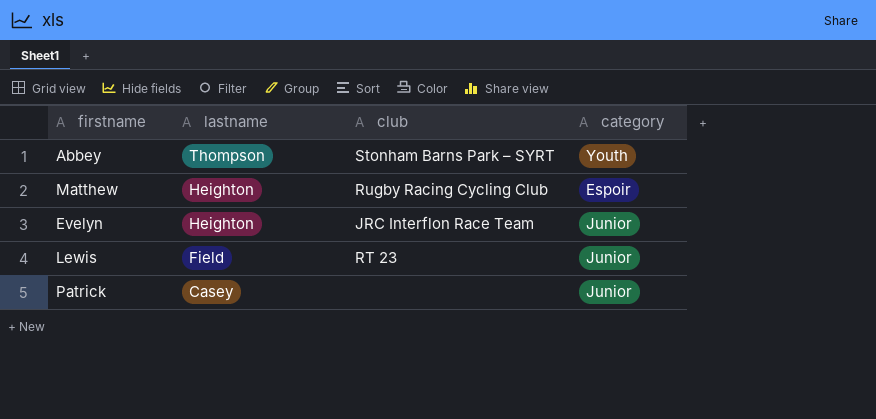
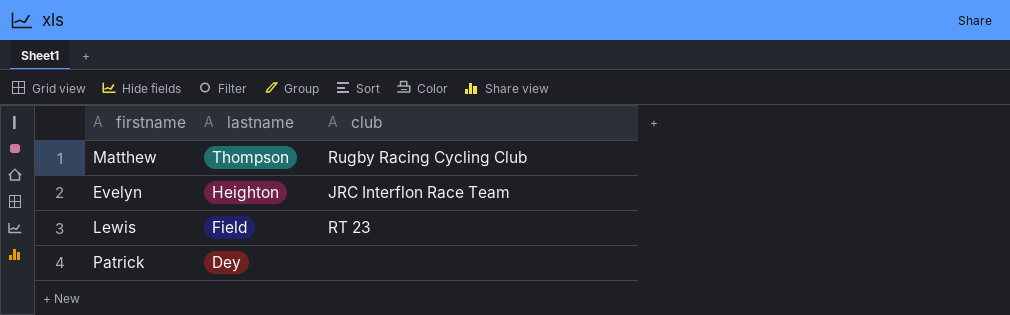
column category | position: 4 -> none
row Abbey: Thompson | Stonham Barns Park – SYRT | Youth -> none
Matthew | lastname: Heighton -> Thompson
Patrick | lastname: Casey -> Dey

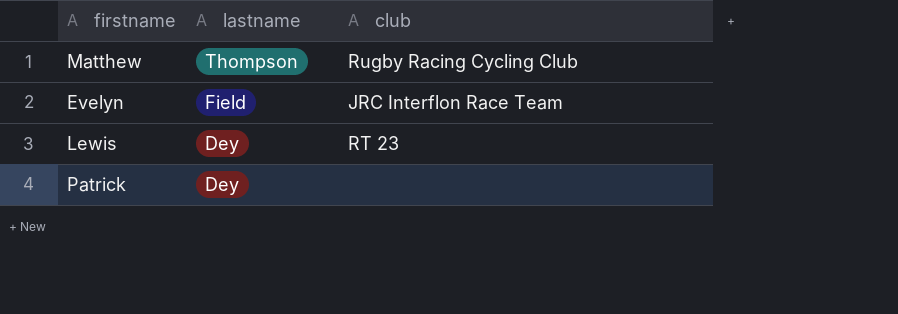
Evelyn | lastname: Heighton -> Field
Lewis | lastname: Field -> Dey

